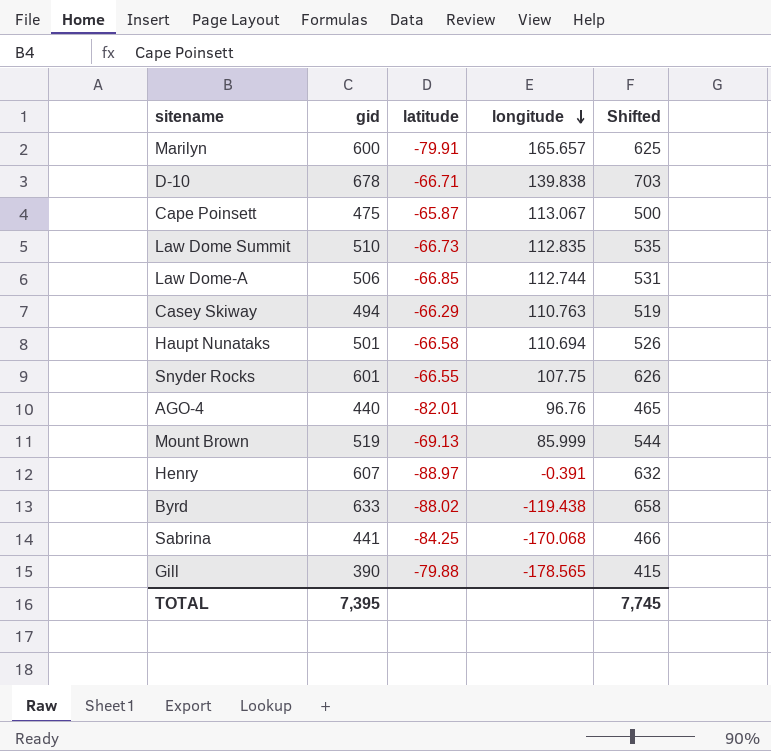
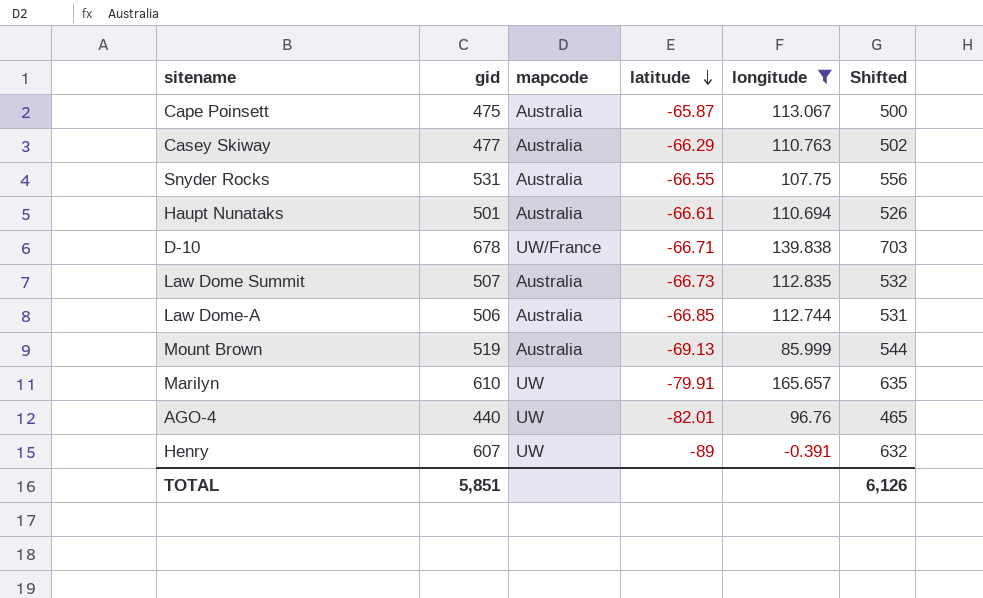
filter: none -> longitude >= -0.391
row order: longitude descending -> latitude descending
column mapcode | position: none -> 3
Casey Skiway | gid: 494 -> 477
Casey Skiway | Shifted: 519 -> 502
Snyder Rocks | gid: 601 -> 531
Snyder Rocks | Shifted: 626 -> 556
Haupt Nunataks | latitude: -66.58 -> -66.61
Law Dome Summit | gid: 510 -> 507
Law Dome Summit | Shifted: 535 -> 532
Marilyn | gid: 600 -> 610
Marilyn | Shifted: 625 -> 635
Henry | latitude: -88.97 -> -89
TOTAL | gid: 7,395 -> 5,851
TOTAL | Shifted: 7,745 -> 6,126

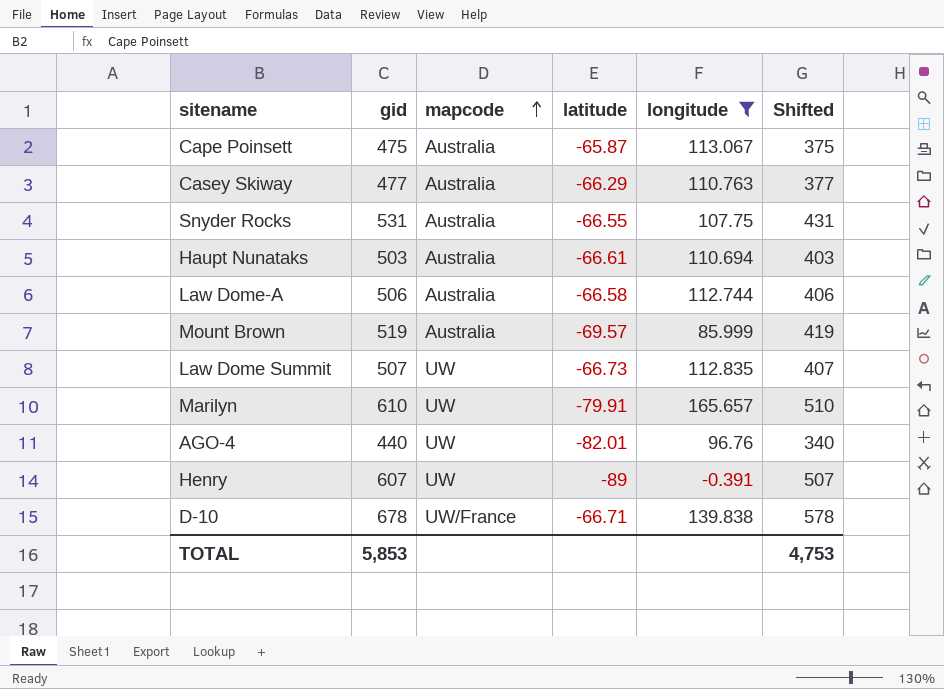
row order: latitude descending -> mapcode ascending
column Shifted | formula: [gid] + 25 -> [gid] - 100
Haupt Nunataks | gid: 501 -> 503
Law Dome-A | latitude: -66.85 -> -66.58
Mount Brown | latitude: -69.13 -> -69.57
Law Dome Summit | mapcode: Australia -> UW
TOTAL | gid: 5,851 -> 5,853
TOTAL | Shifted: 6,126 -> 4,753

